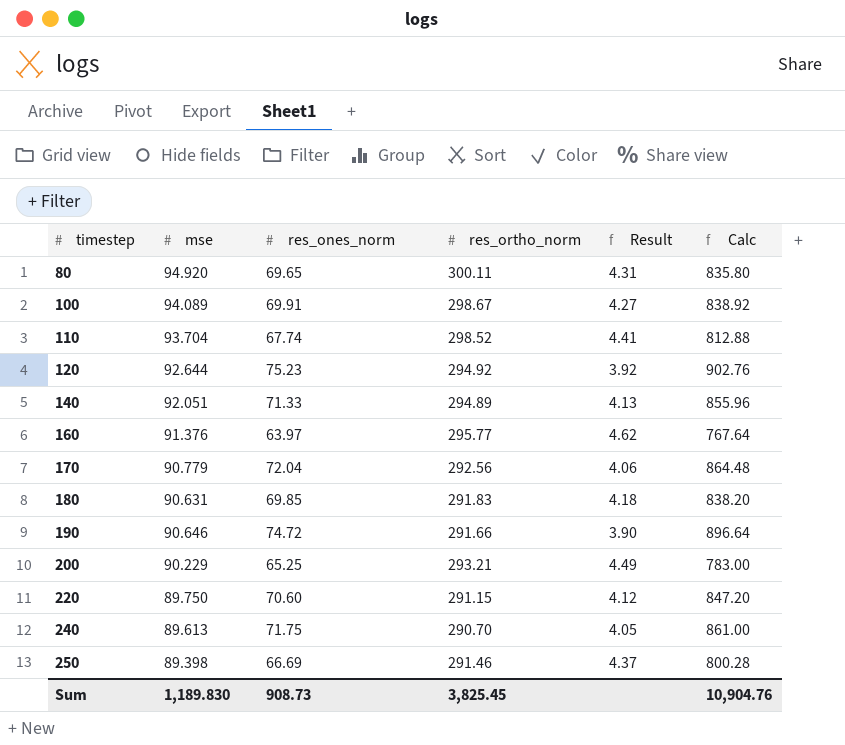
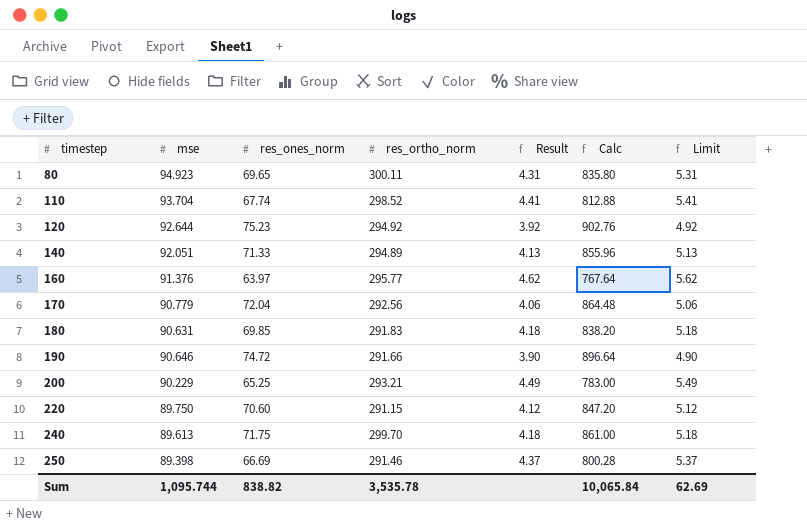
column Limit | formula: none -> [Result] + 1
row 100: 94.089 | 69.91 | 298.67 | 4.27 | 838.92 -> none
80 | mse: 94.920 -> 94.923
240 | res_ortho_norm: 290.70 -> 299.70
240 | Result: 4.05 -> 4.18
Sum | mse: 1,189.830 -> 1,095.744
Sum | res_ones_norm: 908.73 -> 838.82
Sum | res_ortho_norm: 3,825.45 -> 3,535.78
Sum | Calc: 10,904.76 -> 10,065.84

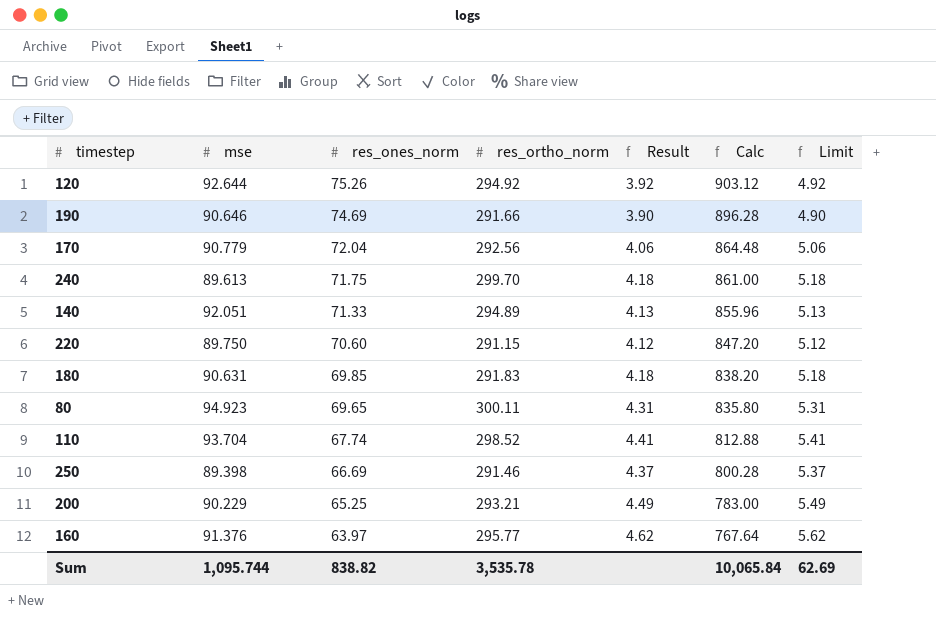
row order: timestep ascending -> res_ones_norm descending
120 | res_ones_norm: 75.23 -> 75.26
120 | Calc: 902.76 -> 903.12
190 | res_ones_norm: 74.72 -> 74.69
190 | Calc: 896.64 -> 896.28

